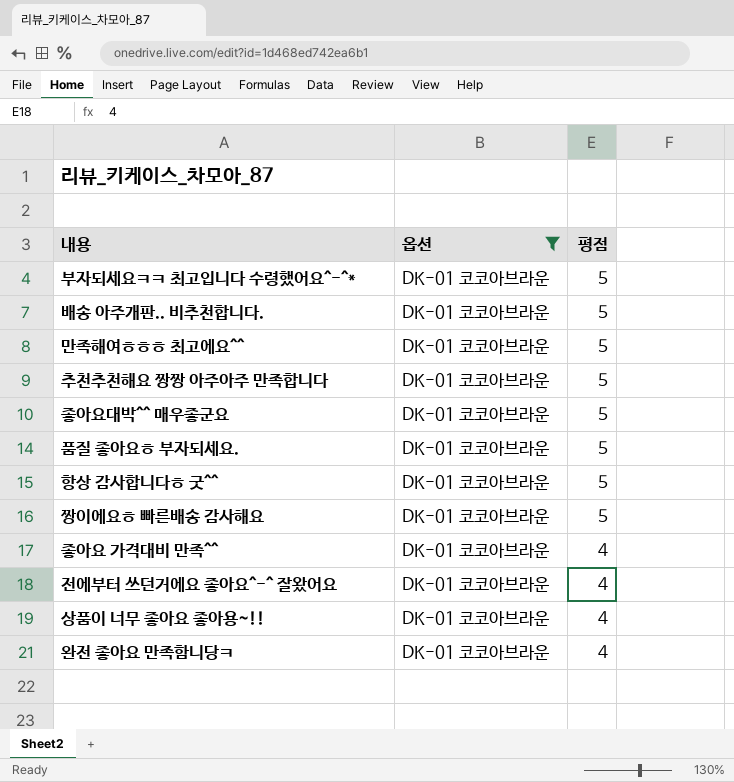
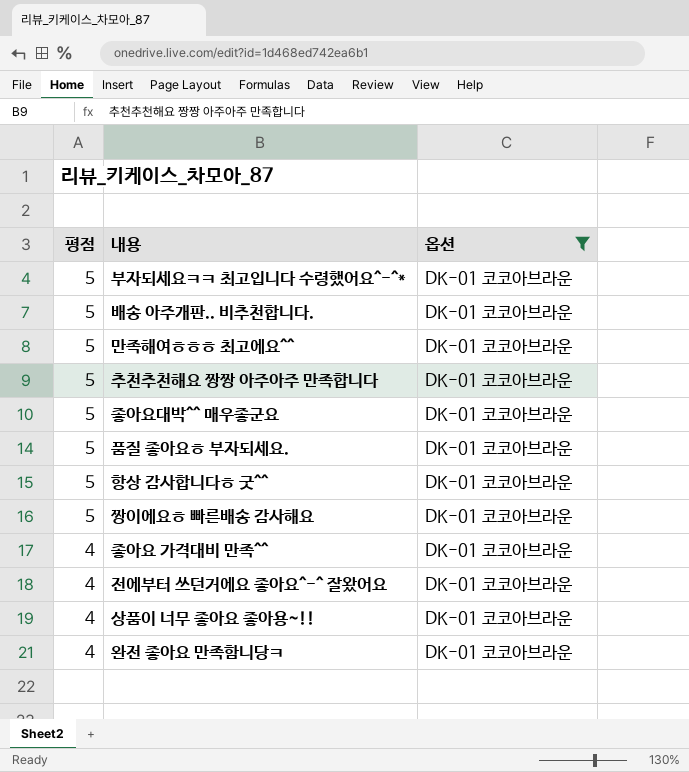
column 평점 | position: 3 -> 1

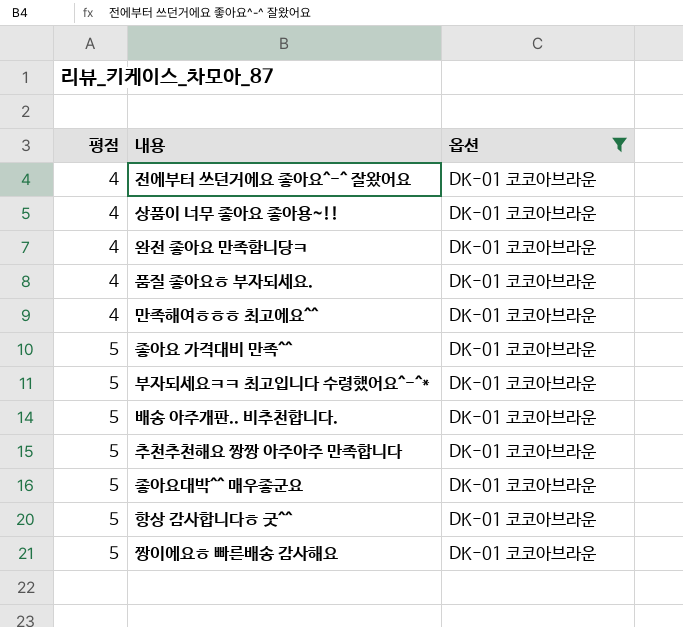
row order: 평점 descending -> 평점 ascending
품질 좋아요ㅎ 부자되세요. | 평점: 5 -> 4
만족해여ㅎㅎㅎ 최고에요^^ | 평점: 5 -> 4
좋아요 가격대비 만족^^ | 평점: 4 -> 5

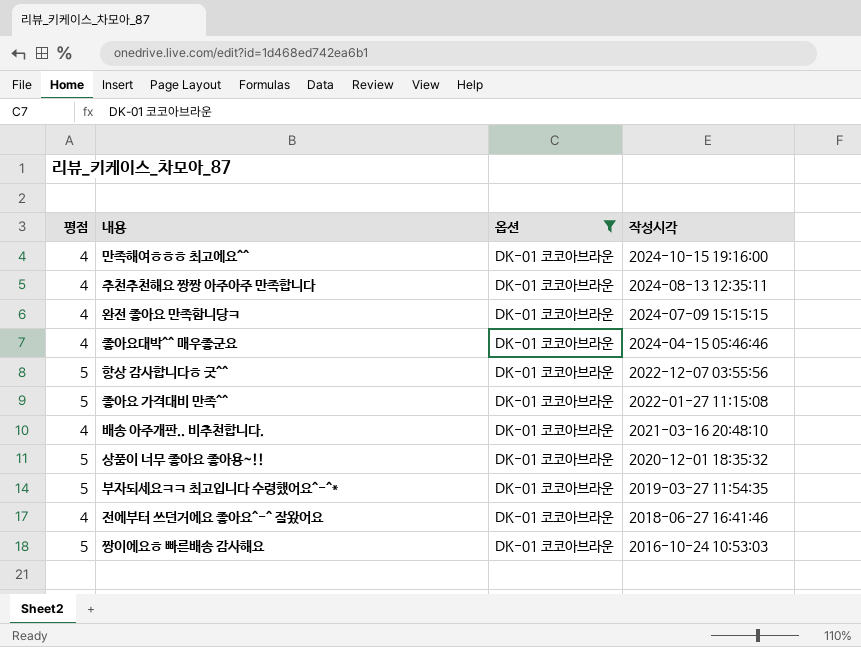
row order: 평점 ascending -> 작성시각 descending
column 작성시각 | position: none -> 4
row 품질 좋아요ㅎ 부자되세요.: 4 | DK-01 코코아브라운 -> none
추천추천해요 짱짱 아주아주 만족합니다 | 평점: 5 -> 4
좋아요대박^^ 매우좋군요 | 평점: 5 -> 4
배송 아주개판.. 비추천합니다. | 평점: 5 -> 4
상품이 너무 좋아요 좋아용~!! | 평점: 4 -> 5

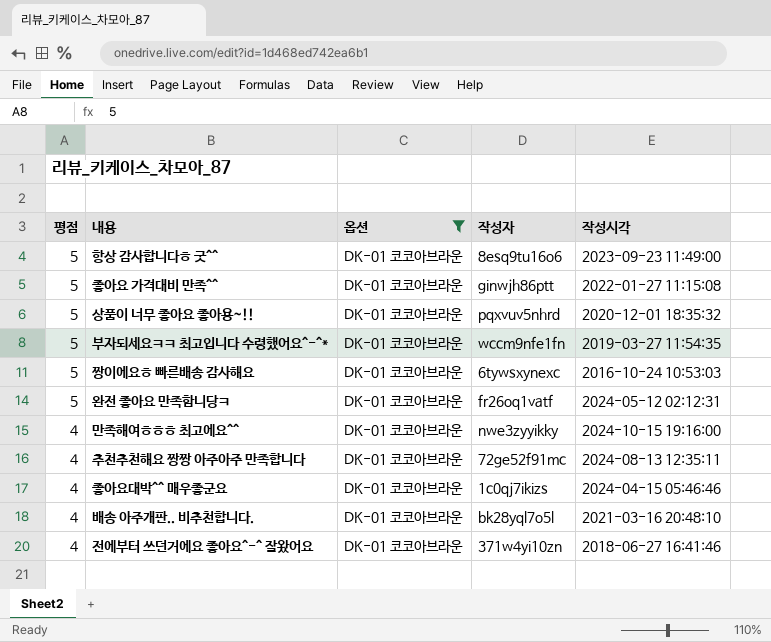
row order: 작성시각 descending -> 평점 descending
column 작성자 | position: none -> 4
항상 감사합니다ㅎ 굿^^ | 작성시각: 2022-12-07 03:55:56 -> 2023-09-23 11:49:00
완전 좋아요 만족함니당ㅋ | 평점: 4 -> 5
완전 좋아요 만족함니당ㅋ | 작성시각: 2024-07-09 15:15:15 -> 2024-05-12 02:12:31

